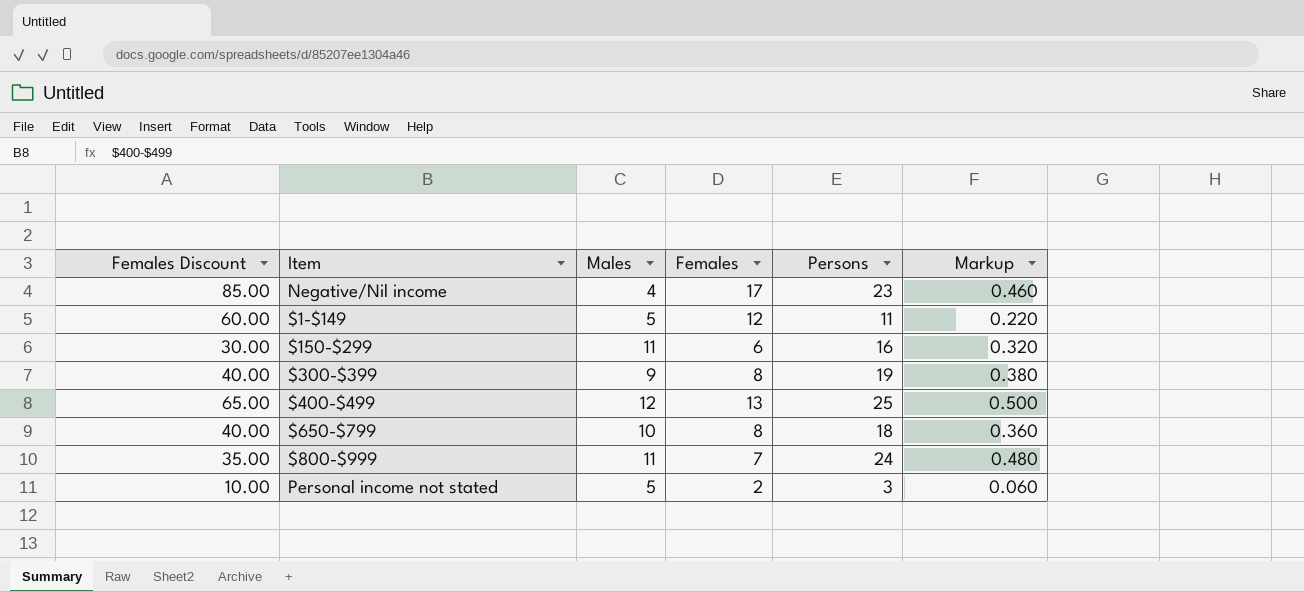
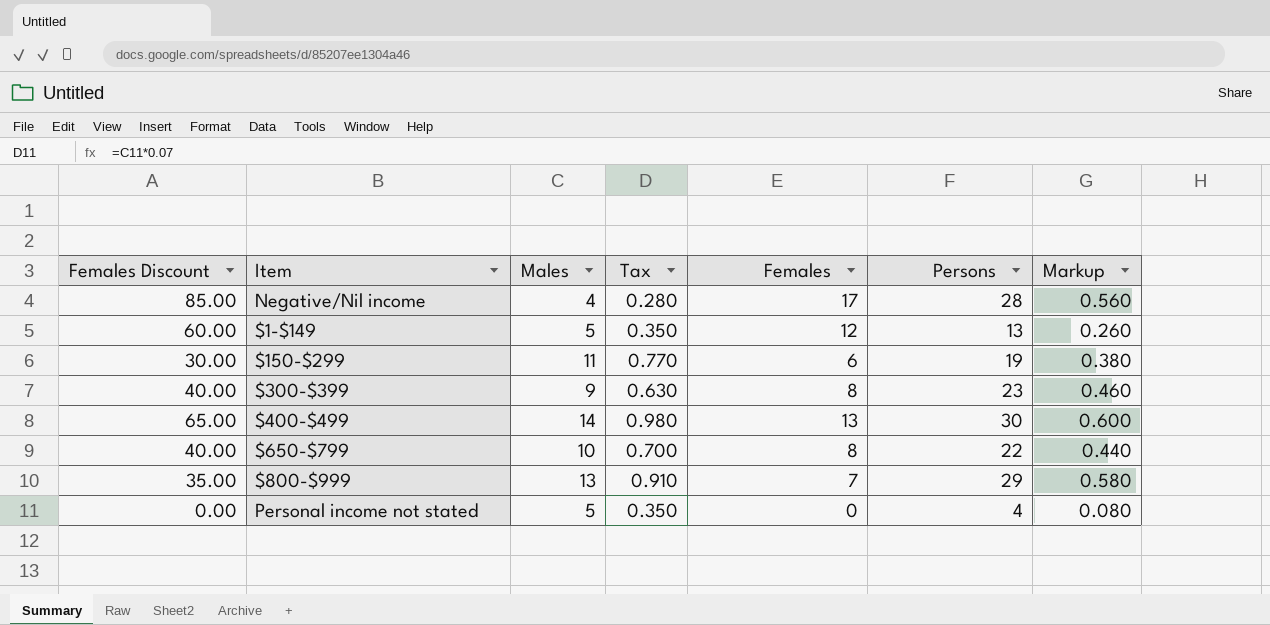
column Tax | formula: none -> [Males] * 0.07
Negative/Nil income | Persons: 23 -> 28
Negative/Nil income | Markup: 0.460 -> 0.560
$1-$149 | Persons: 11 -> 13
$1-$149 | Markup: 0.220 -> 0.260
$150-$299 | Persons: 16 -> 19
$150-$299 | Markup: 0.320 -> 0.380
$300-$399 | Persons: 19 -> 23
$300-$399 | Markup: 0.380 -> 0.460
$400-$499 | Males: 12 -> 14
$400-$499 | Persons: 25 -> 30
$400-$499 | Markup: 0.500 -> 0.600
$650-$799 | Persons: 18 -> 22
$650-$799 | Markup: 0.360 -> 0.440
$800-$999 | Males: 11 -> 13
$800-$999 | Persons: 24 -> 29
$800-$999 | Markup: 0.480 -> 0.580
Personal income not stated | Females Discount: 10.00 -> 0.00
Personal income not stated | Females: 2 -> 0
Personal income not stated | Persons: 3 -> 4
Personal income not stated | Markup: 0.060 -> 0.080

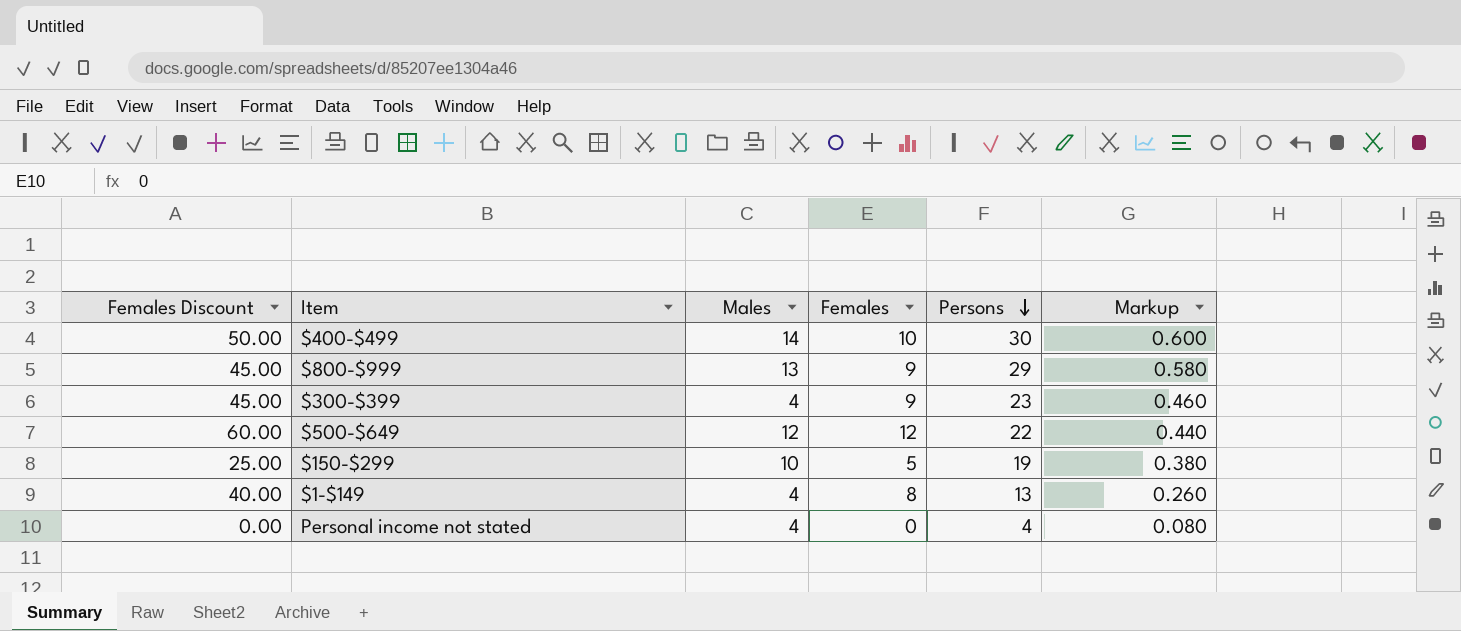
row order: none -> Persons descending
column Tax | formula: [Males] * 0.07 -> none
row Negative/Nil income: 85.00 | 4 | 0.280 | 17 | 28 | 0.560 -> none
row $650-$799: 40.00 | 10 | 0.700 | 8 | 22 | 0.440 -> none
$400-$499 | Females Discount: 65.00 -> 50.00
$400-$499 | Females: 13 -> 10
$800-$999 | Females Discount: 35.00 -> 45.00
$800-$999 | Females: 7 -> 9
$300-$399 | Females Discount: 40.00 -> 45.00
$300-$399 | Males: 9 -> 4
$300-$399 | Females: 8 -> 9
row $500-$649: none -> 60.00 | 12 | 12 | 22 | 0.440
$150-$299 | Females Discount: 30.00 -> 25.00
$150-$299 | Males: 11 -> 10
$150-$299 | Females: 6 -> 5
$1-$149 | Females Discount: 60.00 -> 40.00
$1-$149 | Males: 5 -> 4
$1-$149 | Females: 12 -> 8
Personal income not stated | Males: 5 -> 4

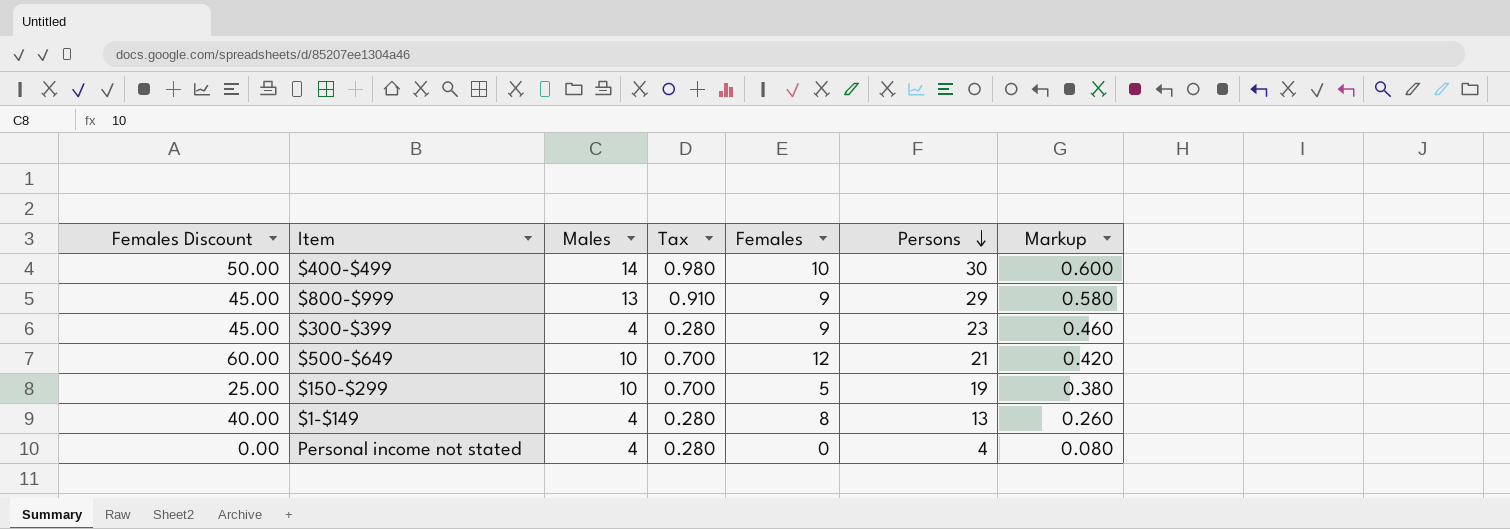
column Tax | formula: none -> [Males] * 0.07
$500-$649 | Males: 12 -> 10
$500-$649 | Persons: 22 -> 21
$500-$649 | Markup: 0.440 -> 0.420

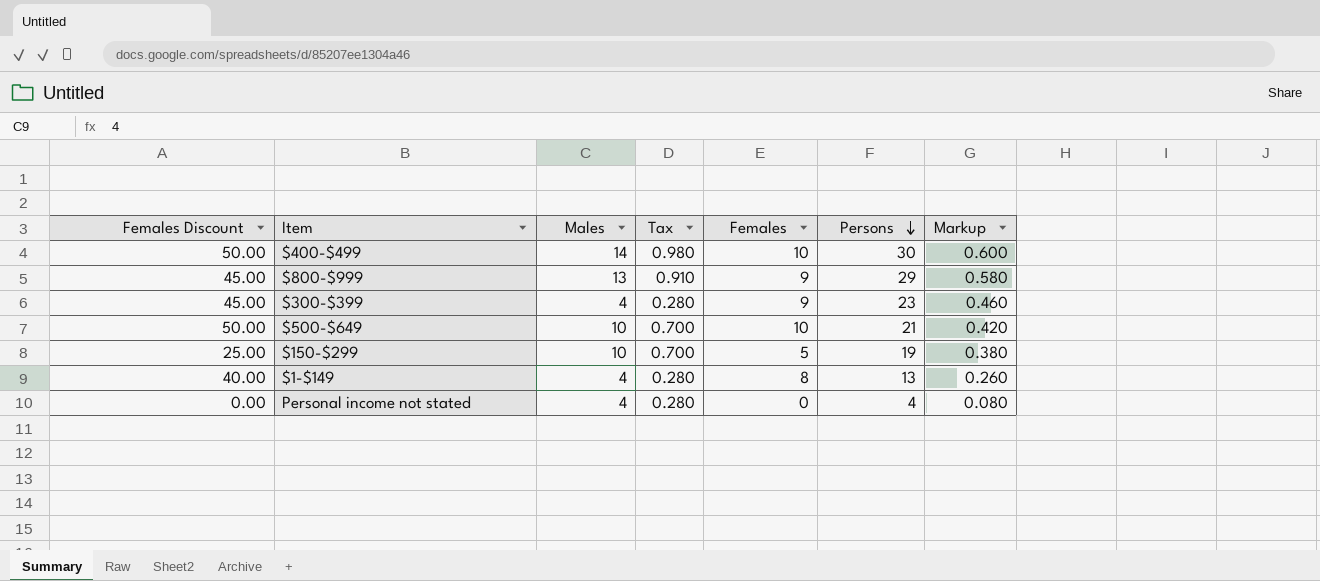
$500-$649 | Females Discount: 60.00 -> 50.00
$500-$649 | Females: 12 -> 10

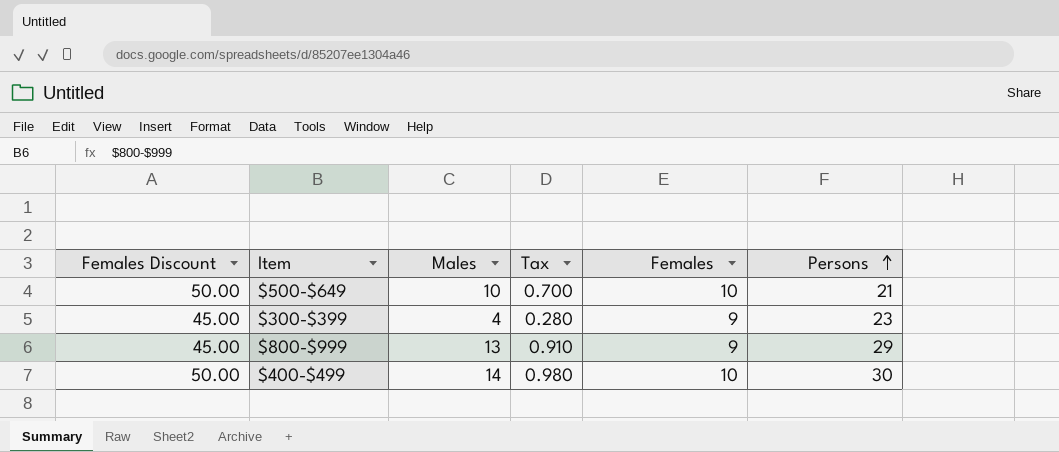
row order: Persons descending -> Persons ascending
column Markup | formula: [Persons] * 0.02 -> none
row $150-$299: 25.00 | 10 | 0.700 | 5 | 19 | 0.380 -> none
row $1-$149: 40.00 | 4 | 0.280 | 8 | 13 | 0.260 -> none
row Personal income not stated: 0.00 | 4 | 0.280 | 0 | 4 | 0.080 -> none

